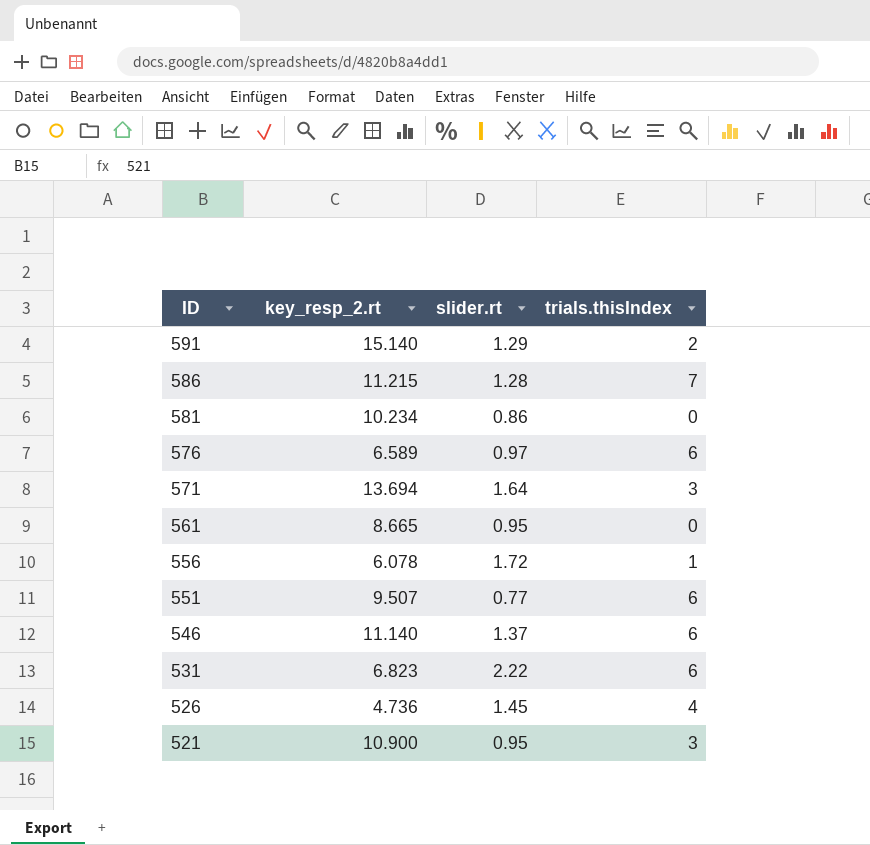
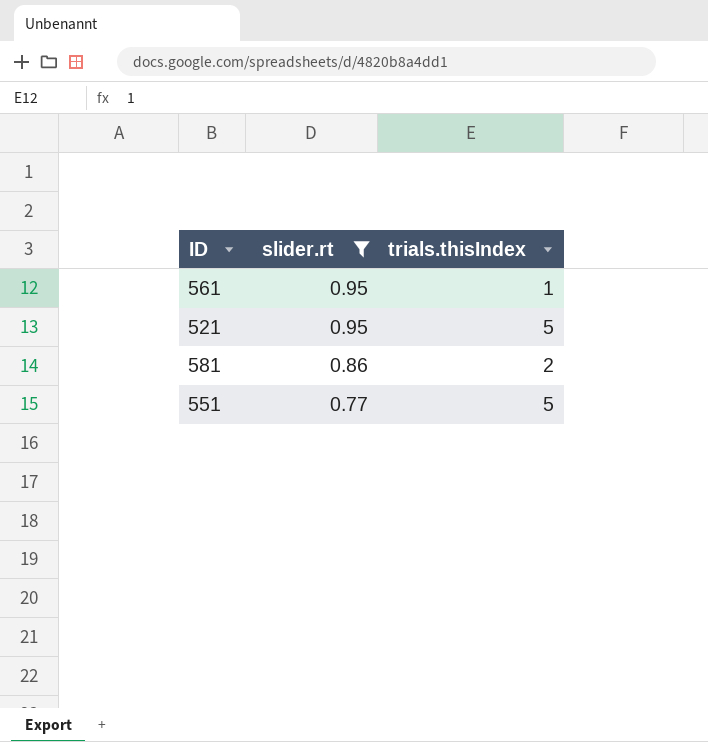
filter: none -> slider.rt <= 0.95
row order: ID descending -> slider.rt descending
column key_resp_2.rt | position: 2 -> none
561 | trials.thisIndex: 0 -> 1
521 | trials.thisIndex: 3 -> 5
581 | trials.thisIndex: 0 -> 2
551 | trials.thisIndex: 6 -> 5

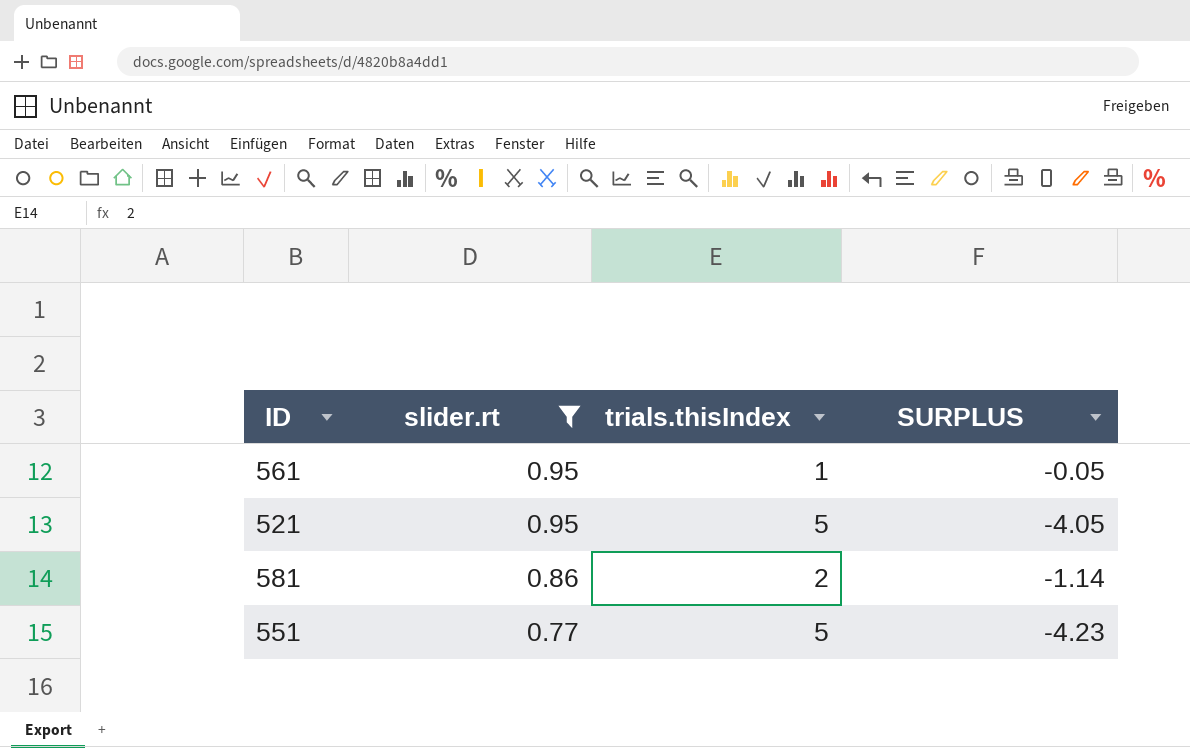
column SURPLUS | formula: none -> [slider.rt] - [trials.thisIndex]

